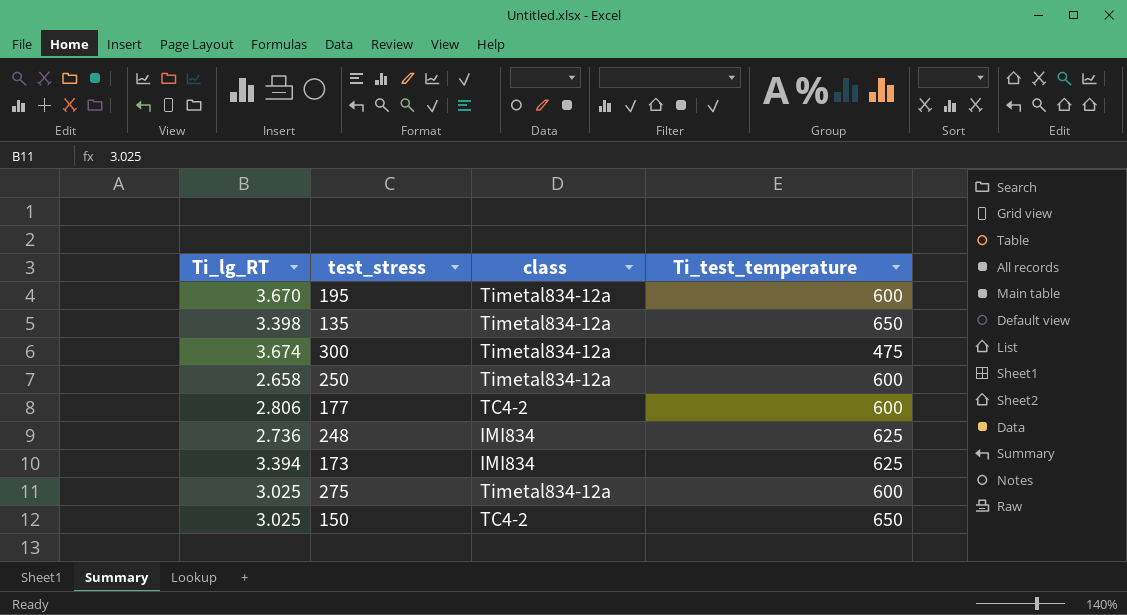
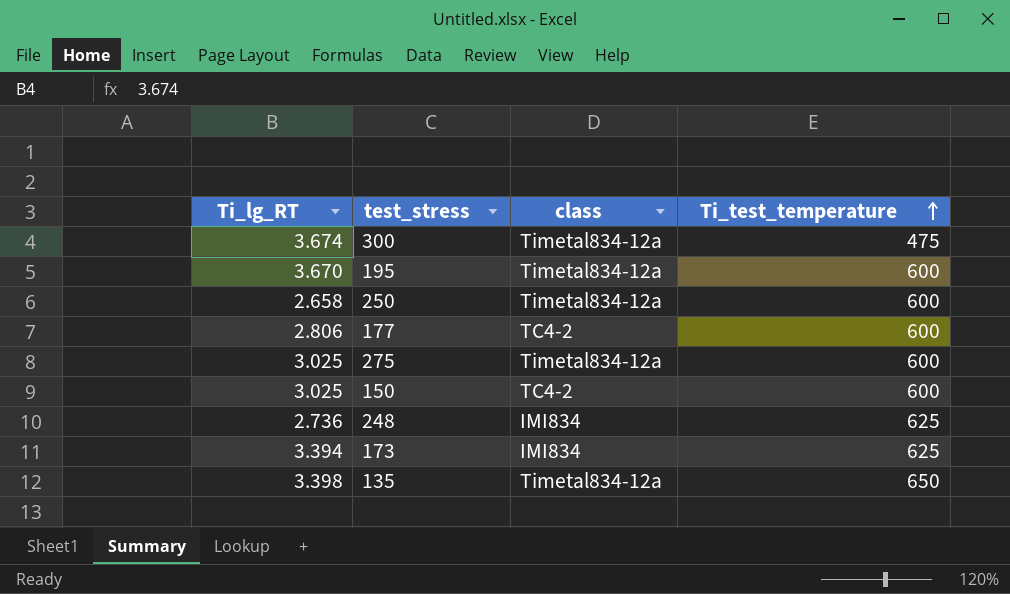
row order: none -> Ti_test_temperature ascending
150 | Ti_test_temperature: 650 -> 600

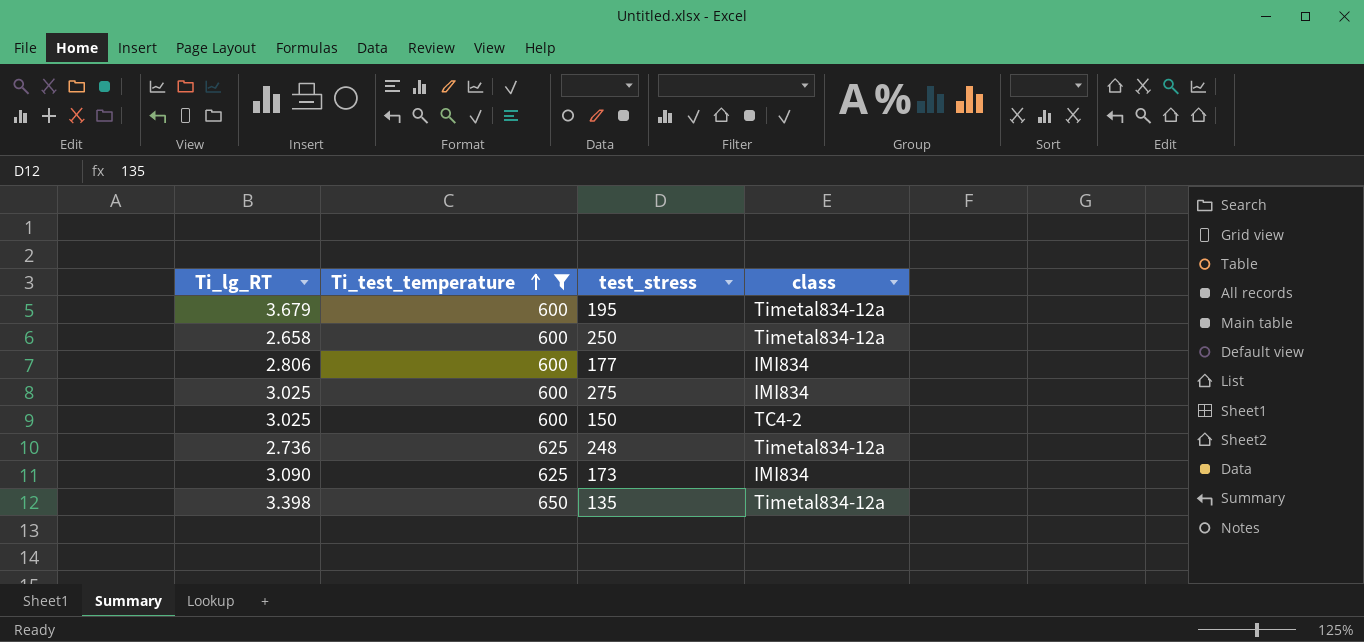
filter: none -> Ti_test_temperature != 475
column Ti_test_temperature | position: 4 -> 2
195 | Ti_lg_RT: 3.670 -> 3.679
177 | class: TC4-2 -> IMI834
275 | class: Timetal834-12a -> IMI834
248 | class: IMI834 -> Timetal834-12a
173 | Ti_lg_RT: 3.394 -> 3.090

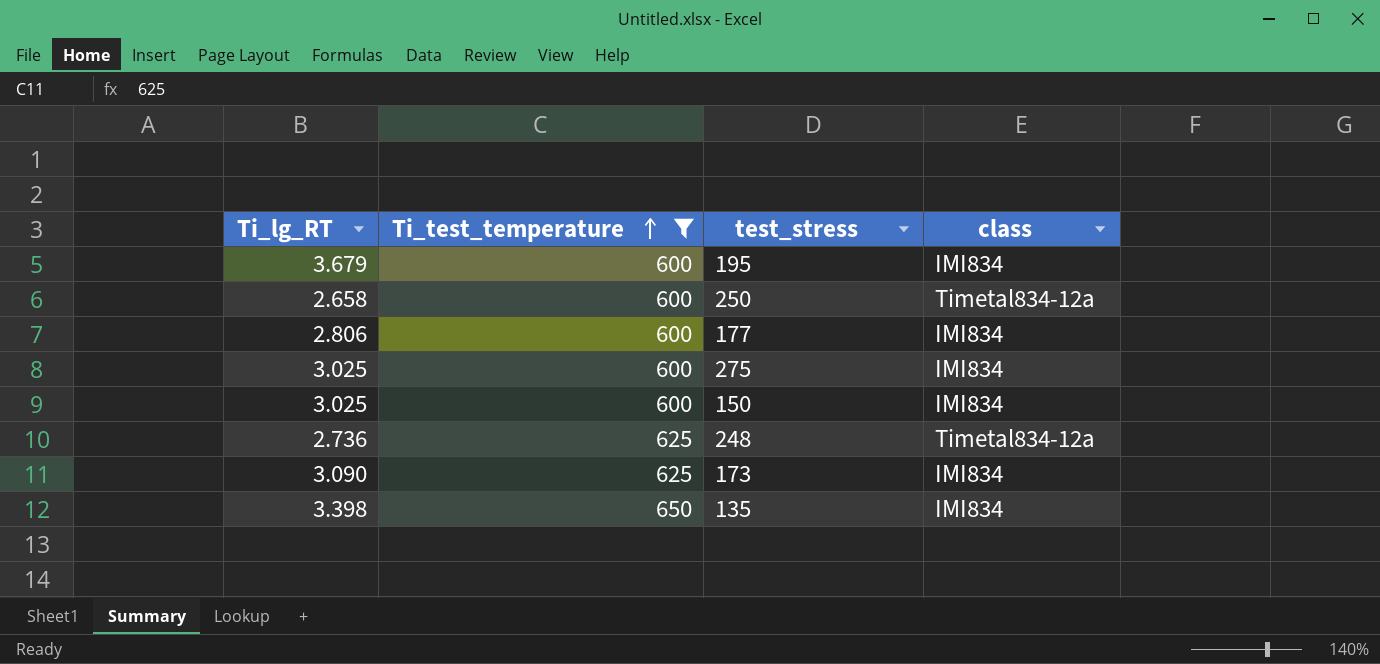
195 | class: Timetal834-12a -> IMI834
150 | class: TC4-2 -> IMI834
135 | class: Timetal834-12a -> IMI834

